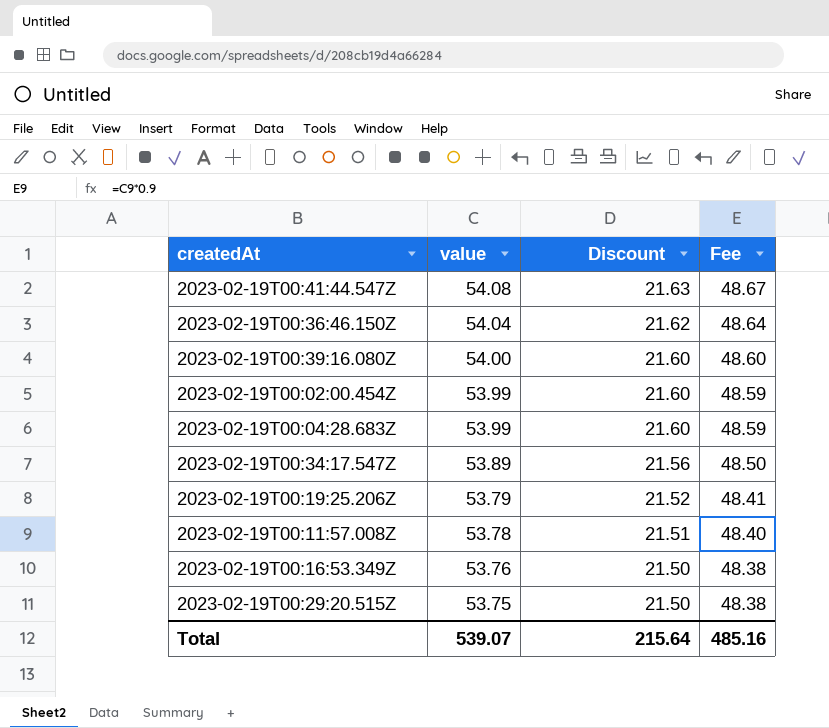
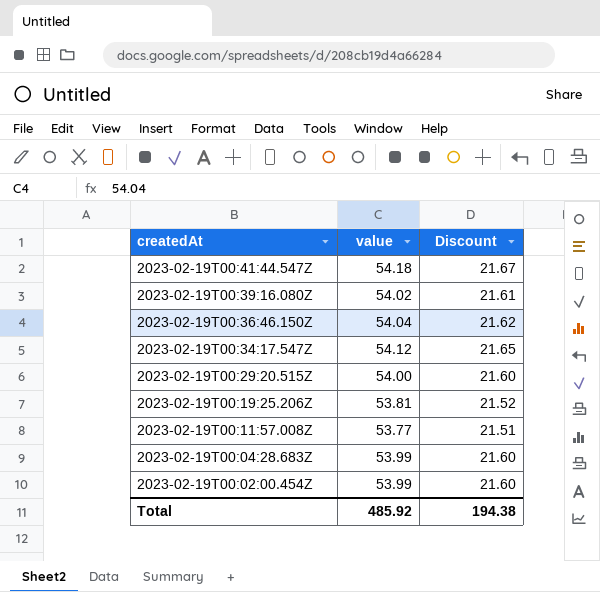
row order: value descending -> createdAt descending
column Fee | formula: [value] * 0.9 -> none
row 2023-02-19T00:16:53.349Z: 53.76 | 21.50 | 48.38 -> none
2023-02-19T00:41:44.547Z | value: 54.08 -> 54.18
2023-02-19T00:41:44.547Z | Discount: 21.63 -> 21.67
2023-02-19T00:39:16.080Z | value: 54.00 -> 54.02
2023-02-19T00:39:16.080Z | Discount: 21.60 -> 21.61
2023-02-19T00:34:17.547Z | value: 53.89 -> 54.12
2023-02-19T00:34:17.547Z | Discount: 21.56 -> 21.65
2023-02-19T00:29:20.515Z | value: 53.75 -> 54.00
2023-02-19T00:29:20.515Z | Discount: 21.50 -> 21.60
2023-02-19T00:19:25.206Z | value: 53.79 -> 53.81
2023-02-19T00:11:57.008Z | value: 53.78 -> 53.77
Total | value: 539.07 -> 485.92
Total | Discount: 215.64 -> 194.38

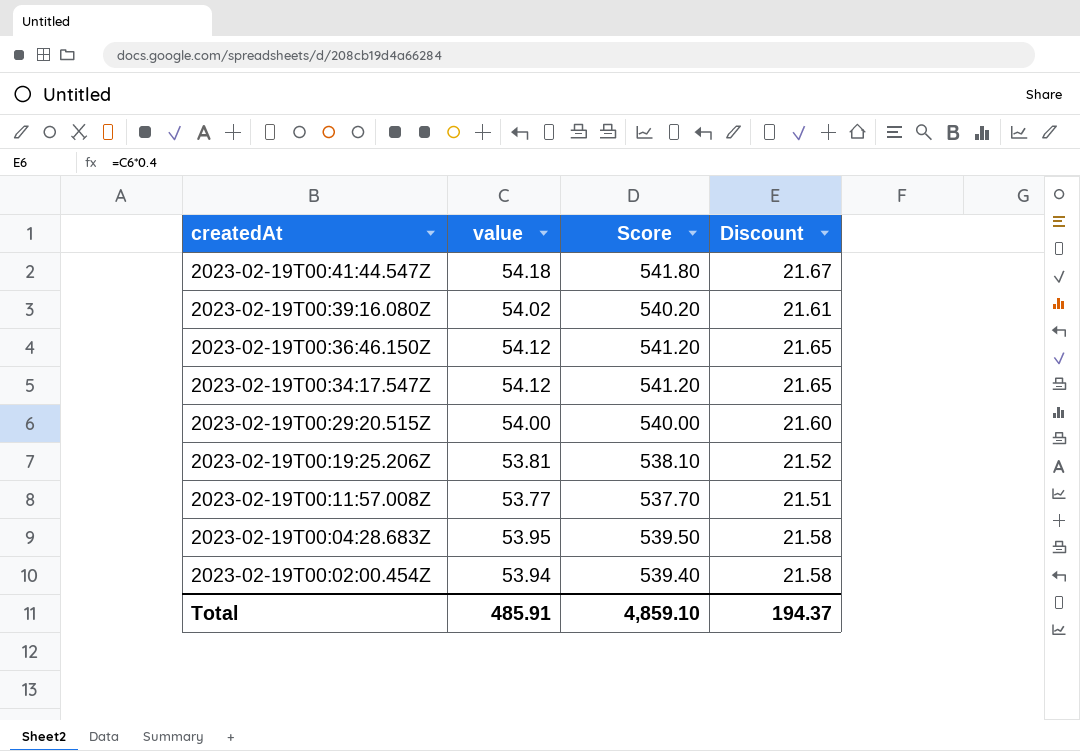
column Score | formula: none -> [value] * 10
2023-02-19T00:36:46.150Z | value: 54.04 -> 54.12
2023-02-19T00:36:46.150Z | Discount: 21.62 -> 21.65
2023-02-19T00:04:28.683Z | value: 53.99 -> 53.95
2023-02-19T00:04:28.683Z | Discount: 21.60 -> 21.58
2023-02-19T00:02:00.454Z | value: 53.99 -> 53.94
2023-02-19T00:02:00.454Z | Discount: 21.60 -> 21.58
Total | value: 485.92 -> 485.91
Total | Discount: 194.38 -> 194.37

